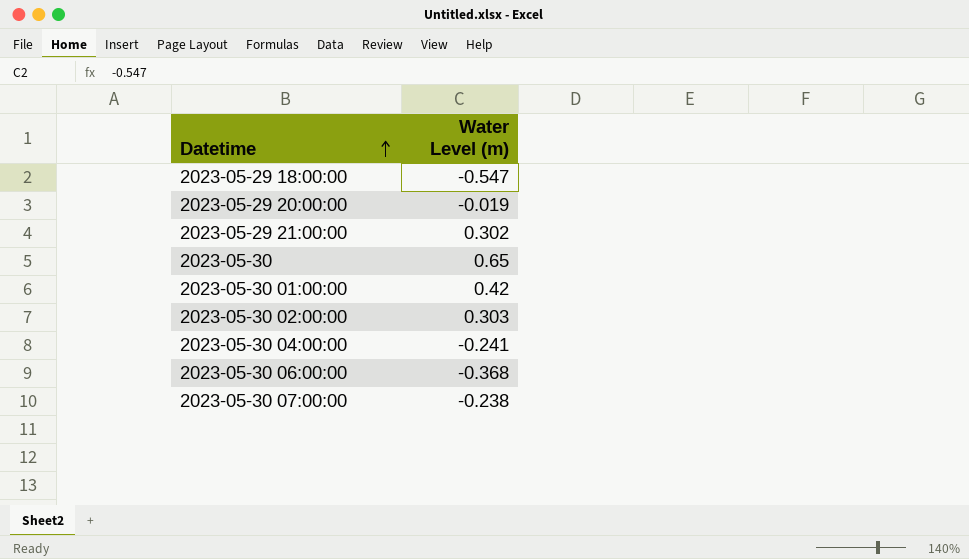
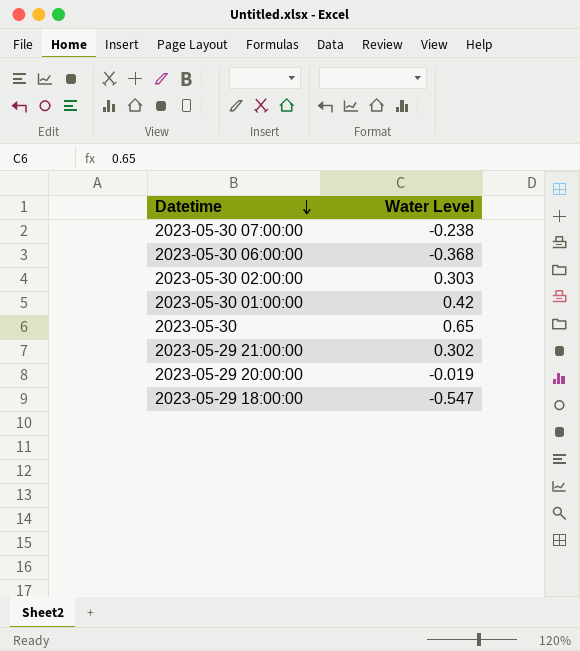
row order: Datetime ascending -> Datetime descending
column name: Water Level (m) -> Water Level
row 2023-05-30 04:00:00: -0.241 -> none

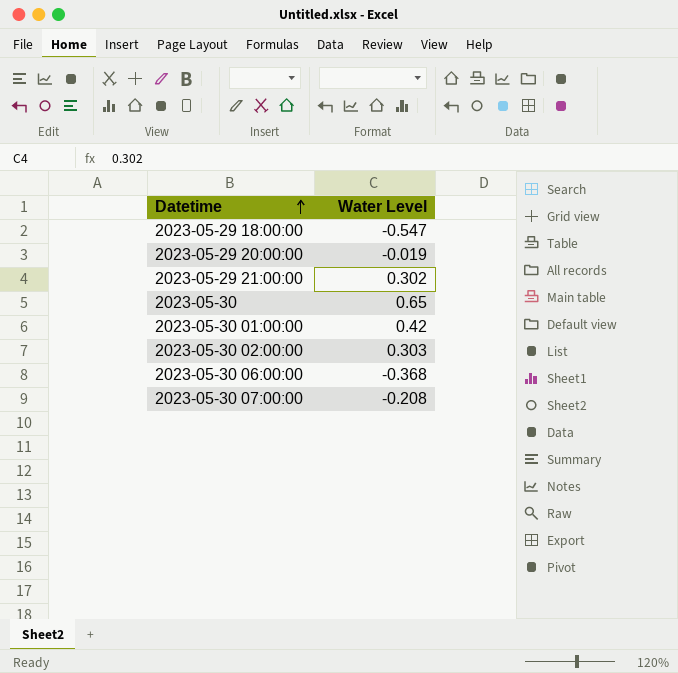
row order: Datetime descending -> Datetime ascending
2023-05-30 07:00:00 | Water Level: -0.238 -> -0.208

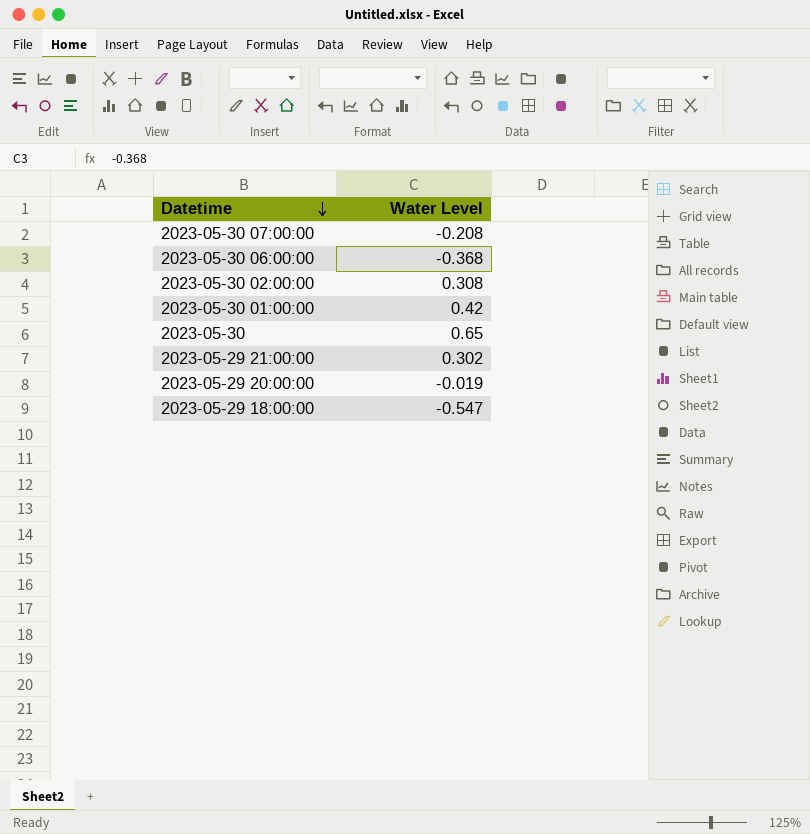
row order: Datetime ascending -> Datetime descending
2023-05-30 02:00:00 | Water Level: 0.303 -> 0.308

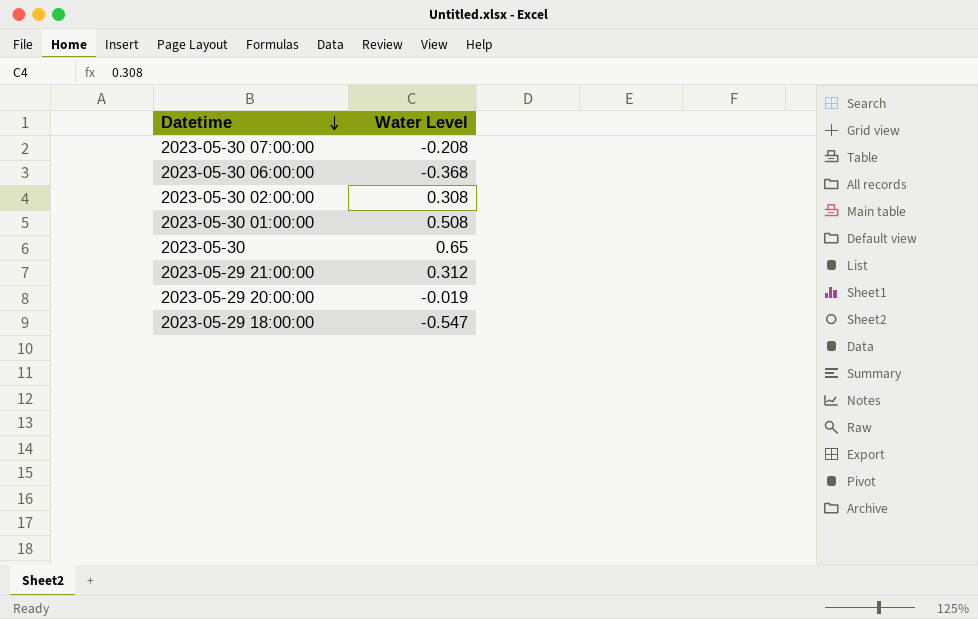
2023-05-30 01:00:00 | Water Level: 0.42 -> 0.508
2023-05-29 21:00:00 | Water Level: 0.302 -> 0.312

